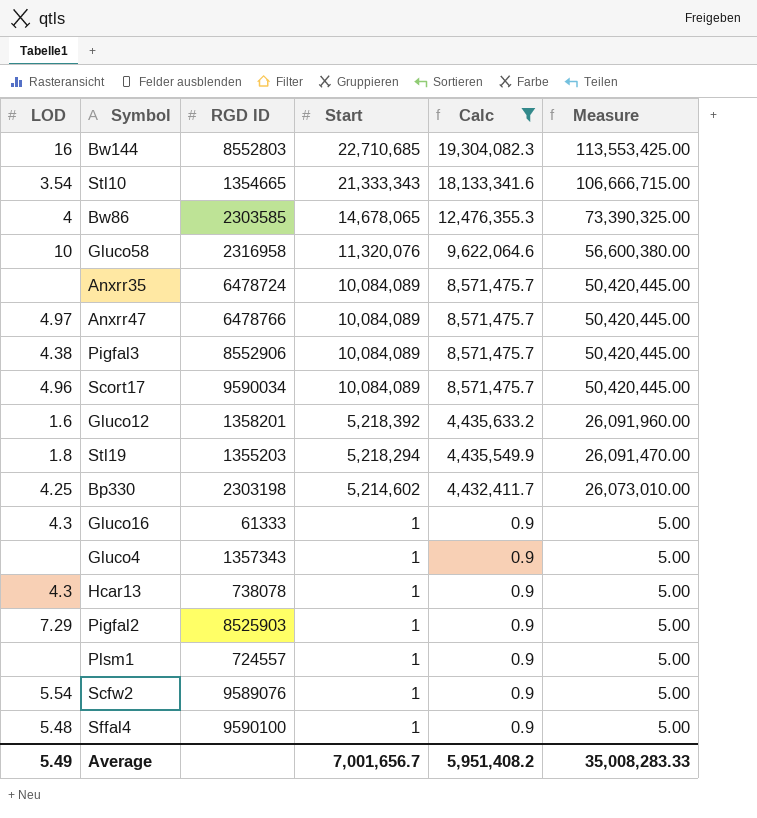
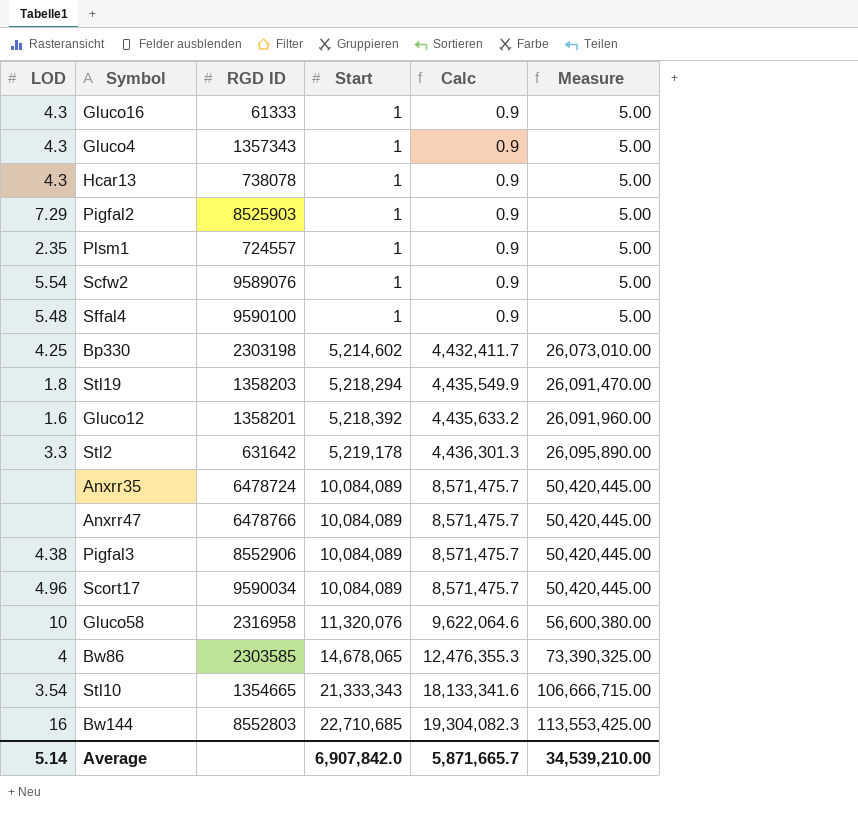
filter: Calc != 4,436,301.3 -> none
row order: Start descending -> Start ascending
Gluco4 | LOD: none -> 4.3
Plsm1 | LOD: none -> 2.35
Stl19 | RGD ID: 1355203 -> 1358203
Anxrr47 | LOD: 4.97 -> none
Average | LOD: 5.49 -> 5.14
Average | Start: 7,001,656.7 -> 6,907,842.0
Average | Calc: 5,951,408.2 -> 5,871,665.7
Average | Measure: 35,008,283.33 -> 34,539,210.00

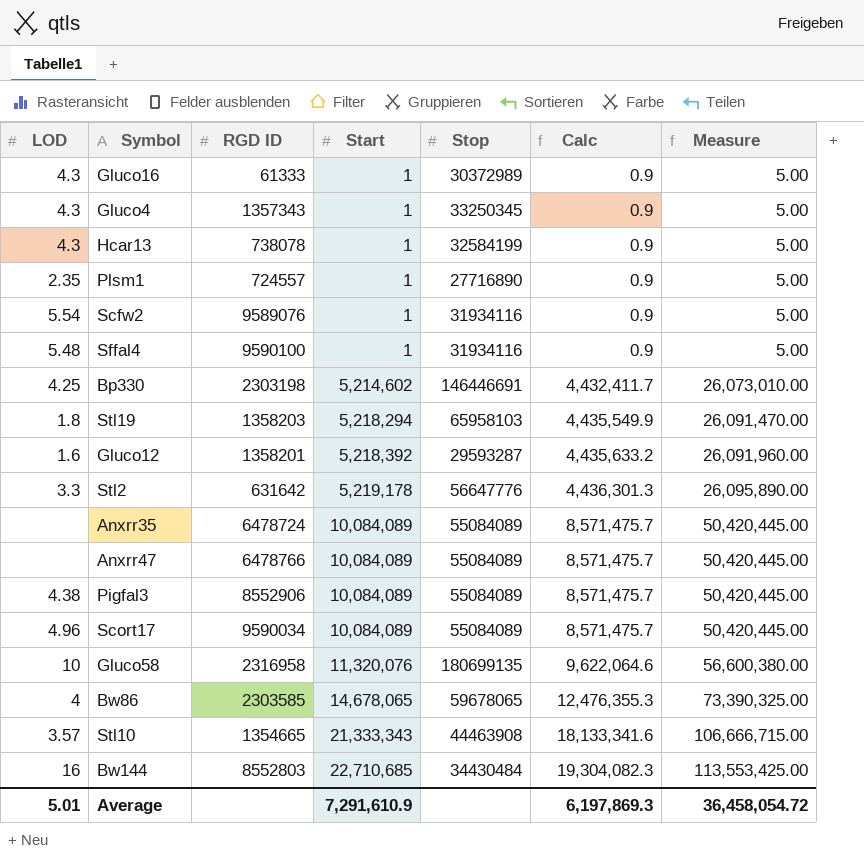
column Stop | position: none -> 5
row Pigfal2: 7.29 | 8525903 | 1 | 0.9 | 5.00 -> none
Stl10 | LOD: 3.54 -> 3.57
Average | LOD: 5.14 -> 5.01
Average | Start: 6,907,842.0 -> 7,291,610.9
Average | Calc: 5,871,665.7 -> 6,197,869.3
Average | Measure: 34,539,210.00 -> 36,458,054.72

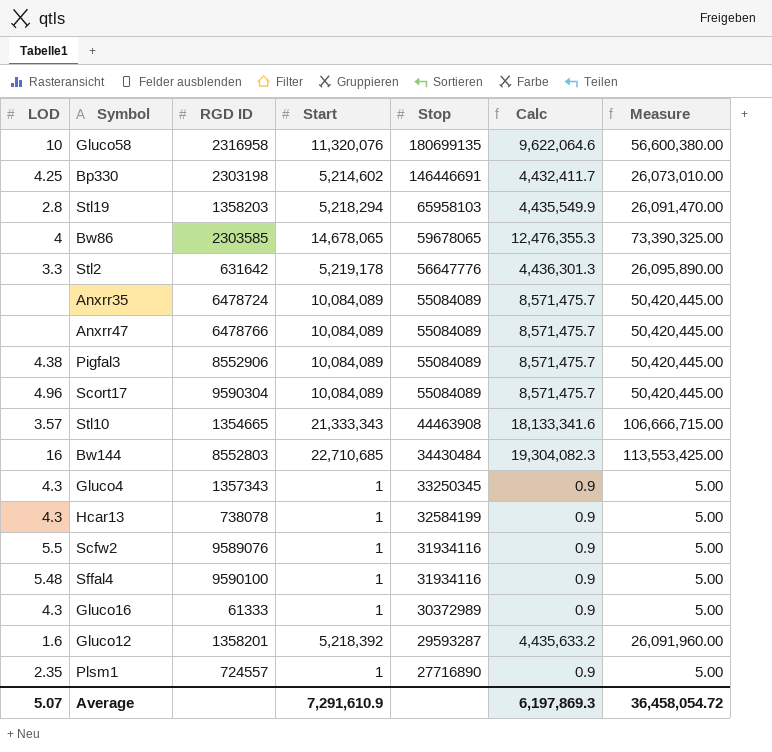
row order: Start ascending -> Stop descending
Stl19 | LOD: 1.8 -> 2.8
Scort17 | RGD ID: 9590034 -> 9590304
Scfw2 | LOD: 5.54 -> 5.5
Average | LOD: 5.01 -> 5.07

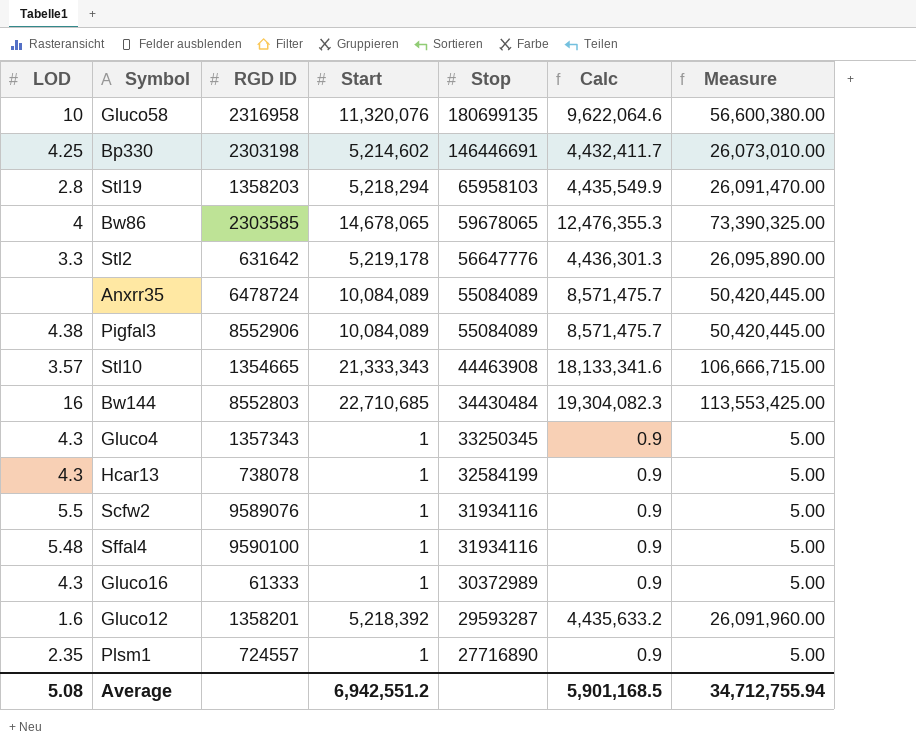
row Anxrr47: none | 6478766 | 10,084,089 | 55084089 | 8,571,475.7 | 50,420,445.00 -> none
row Scort17: 4.96 | 9590304 | 10,084,089 | 55084089 | 8,571,475.7 | 50,420,445.00 -> none
Average | LOD: 5.07 -> 5.08
Average | Start: 7,291,610.9 -> 6,942,551.2
Average | Calc: 6,197,869.3 -> 5,901,168.5
Average | Measure: 36,458,054.72 -> 34,712,755.94

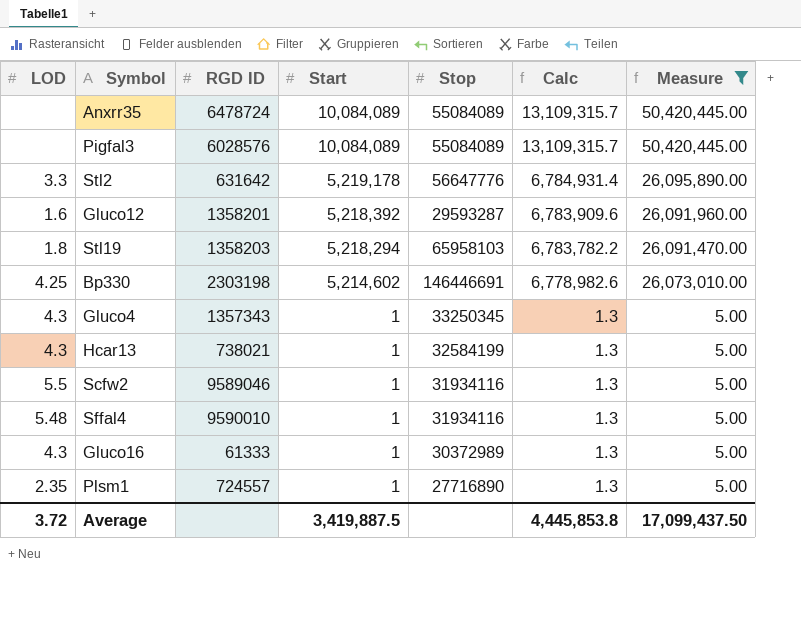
filter: none -> Measure <= 50,420,445.00
row order: Stop descending -> Start descending
column Calc | formula: [Start] * 0.85 -> [Start] * 1.3
Pigfal3 | LOD: 4.38 -> none
Pigfal3 | RGD ID: 8552906 -> 6028576
Stl19 | LOD: 2.8 -> 1.8
Hcar13 | RGD ID: 738078 -> 738021
Scfw2 | RGD ID: 9589076 -> 9589046
Sffal4 | RGD ID: 9590100 -> 9590010
Average | LOD: 5.08 -> 3.72
Average | Start: 6,942,551.2 -> 3,419,887.5
Average | Calc: 5,901,168.5 -> 4,445,853.8
Average | Measure: 34,712,755.94 -> 17,099,437.50

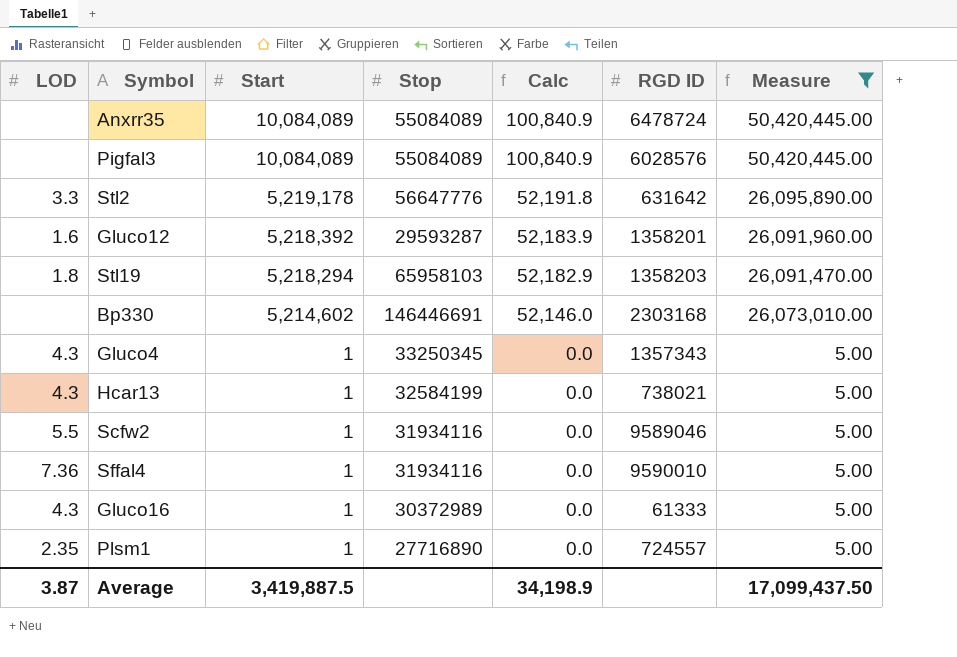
column Calc | formula: [Start] * 1.3 -> [Start] * 0.01
column RGD ID | position: 3 -> 6
Bp330 | LOD: 4.25 -> none
Bp330 | RGD ID: 2303198 -> 2303168
Sffal4 | LOD: 5.48 -> 7.36
Average | LOD: 3.72 -> 3.87
Average | Calc: 4,445,853.8 -> 34,198.9

